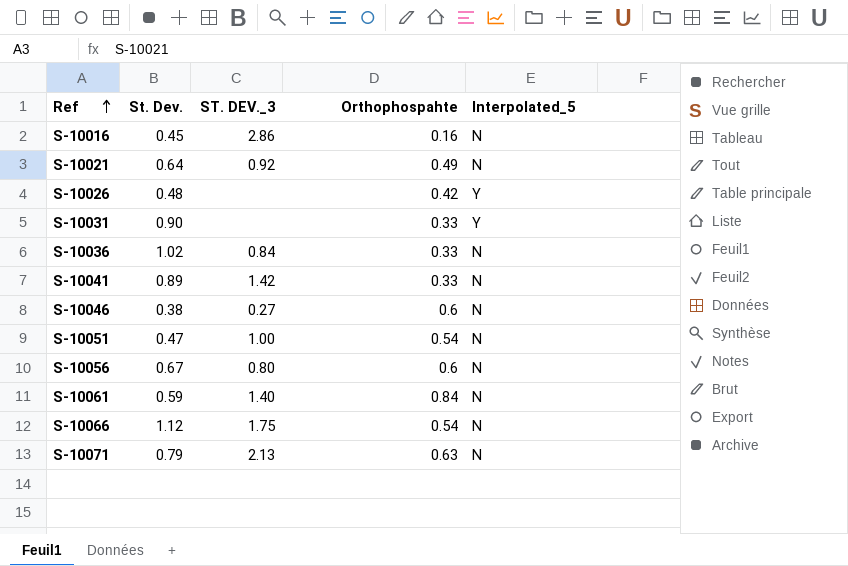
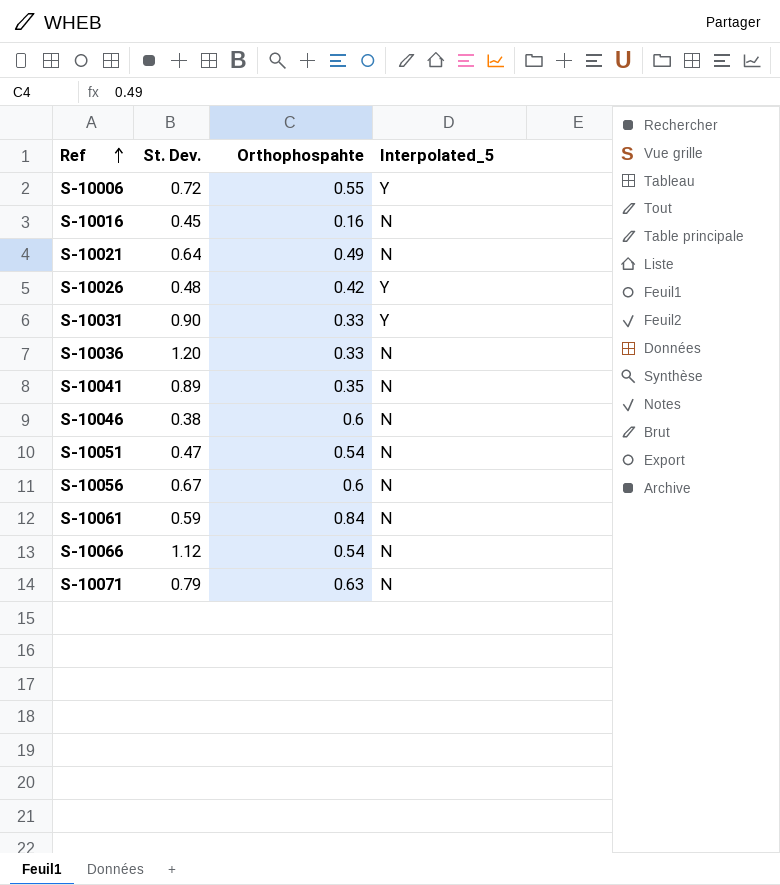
column ST. DEV._3 | position: 3 -> none
row S-10006: none -> 0.72 | 0.55 | Y
S-10036 | St. Dev.: 1.02 -> 1.20
S-10041 | Orthophospahte: 0.33 -> 0.35

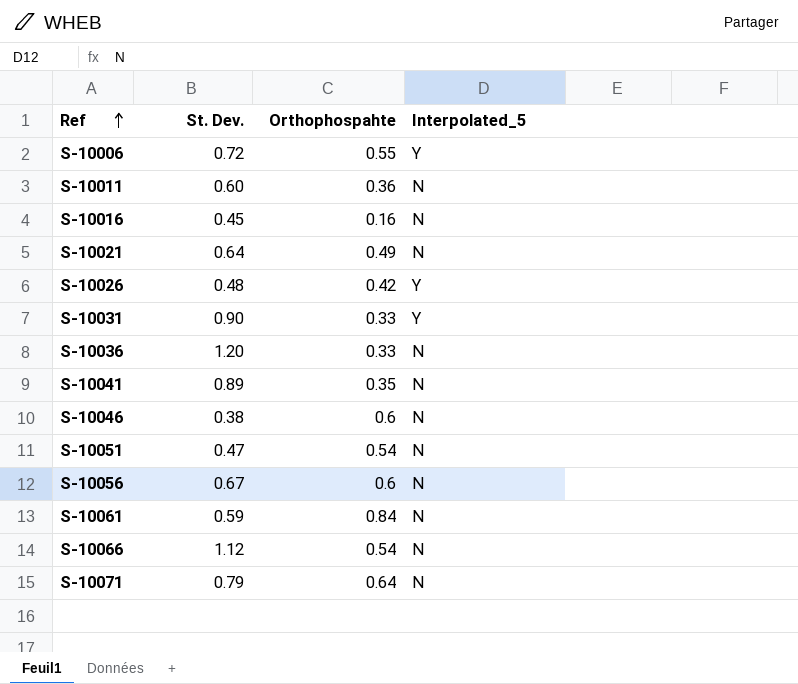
row S-10011: none -> 0.60 | 0.36 | N
S-10071 | Orthophospahte: 0.63 -> 0.64

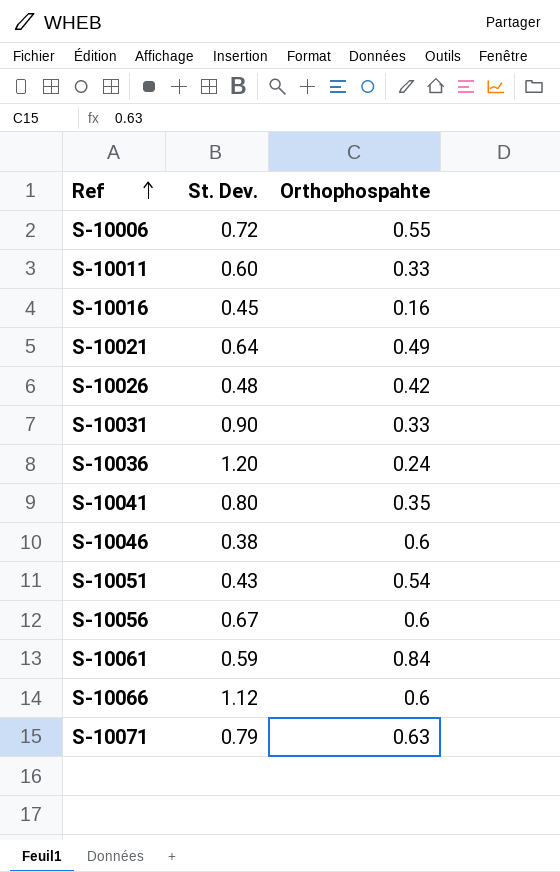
column Interpolated_5 | position: 4 -> none
S-10011 | Orthophospahte: 0.36 -> 0.33
S-10036 | Orthophospahte: 0.33 -> 0.24
S-10041 | St. Dev.: 0.89 -> 0.80
S-10051 | St. Dev.: 0.47 -> 0.43
S-10066 | Orthophospahte: 0.54 -> 0.6
S-10071 | Orthophospahte: 0.64 -> 0.63

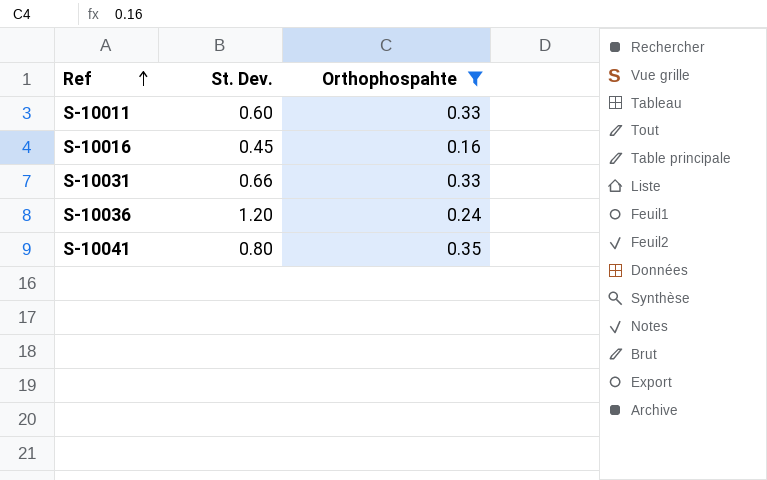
filter: none -> Orthophospahte <= 0.35
S-10031 | St. Dev.: 0.90 -> 0.66

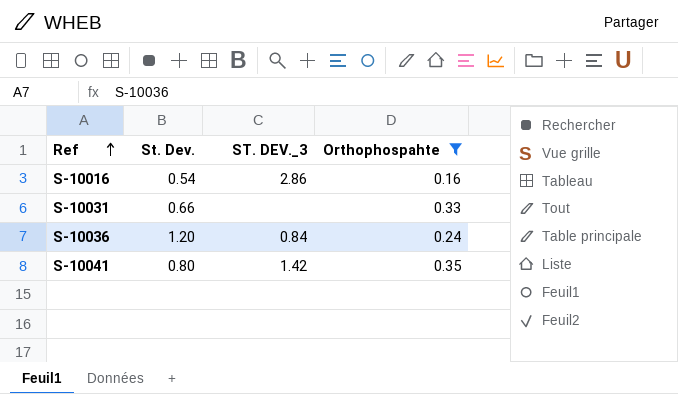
column ST. DEV._3 | position: none -> 3
row S-10011: 0.60 | 0.33 -> none
S-10016 | St. Dev.: 0.45 -> 0.54

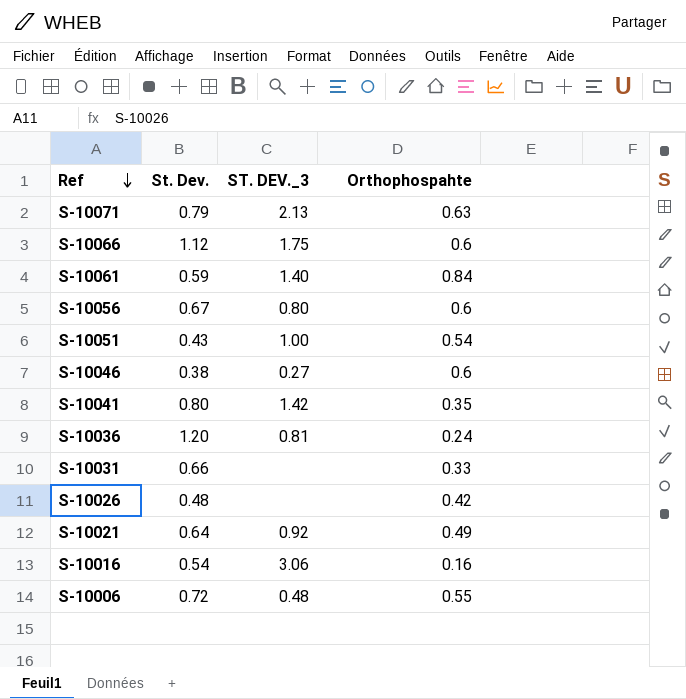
filter: Orthophospahte <= 0.35 -> none
row order: Ref ascending -> Ref descending
S-10036 | ST. DEV._3: 0.84 -> 0.81
S-10016 | ST. DEV._3: 2.86 -> 3.06

